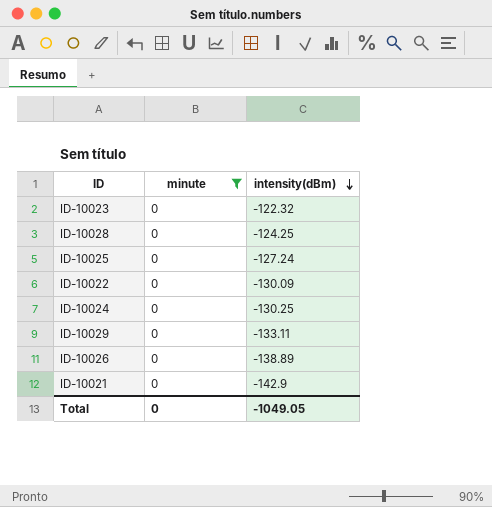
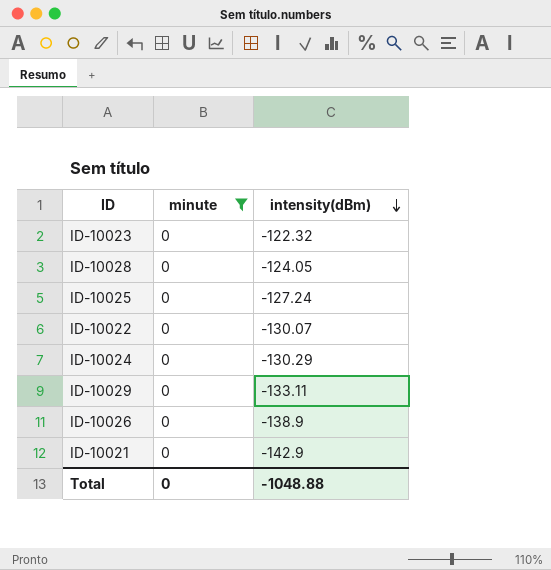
ID-10028 | intensity(dBm): -124.25 -> -124.05
ID-10022 | intensity(dBm): -130.09 -> -130.07
ID-10024 | intensity(dBm): -130.25 -> -130.29
ID-10026 | intensity(dBm): -138.89 -> -138.9
Total | intensity(dBm): -1049.05 -> -1048.88

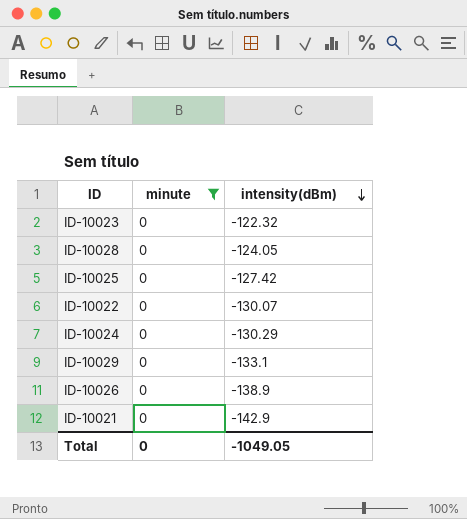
ID-10025 | intensity(dBm): -127.24 -> -127.42
ID-10029 | intensity(dBm): -133.11 -> -133.1
Total | intensity(dBm): -1048.88 -> -1049.05

